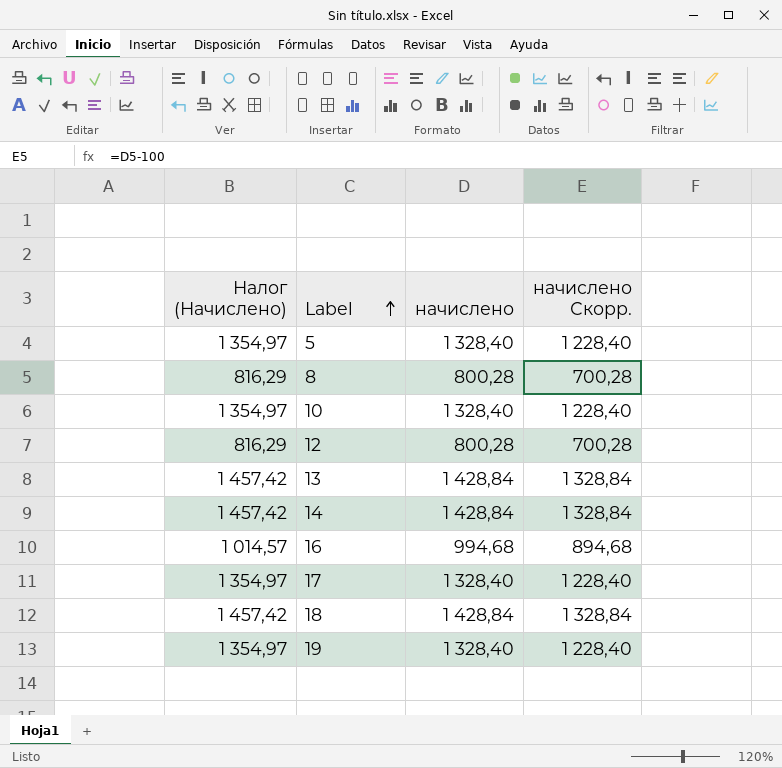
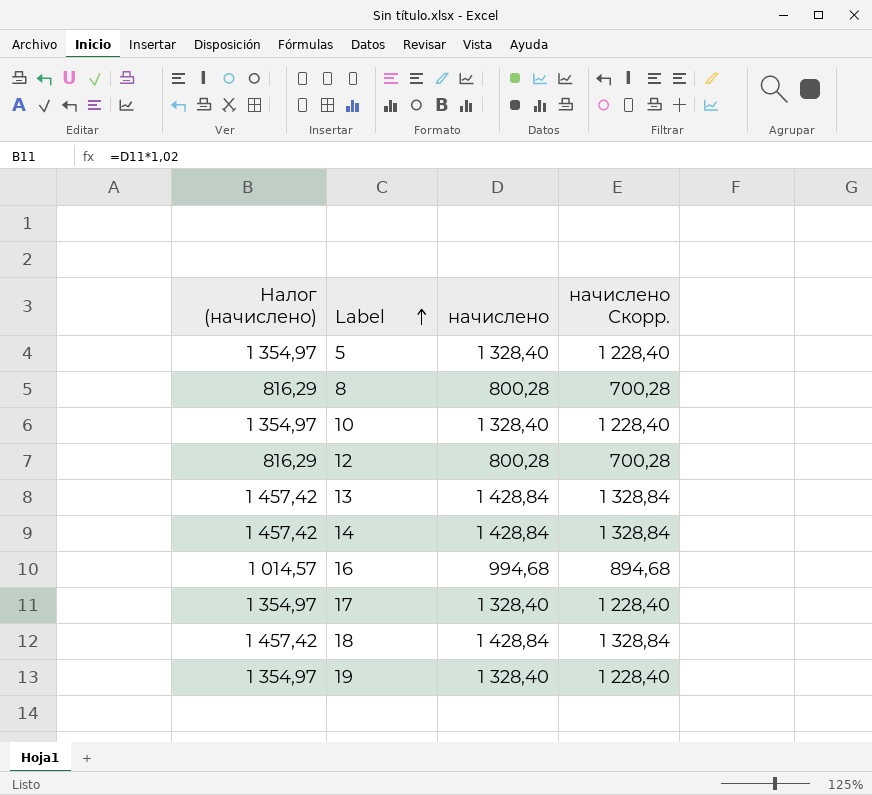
column name: Налог (Начислено) -> Налог (начислено)

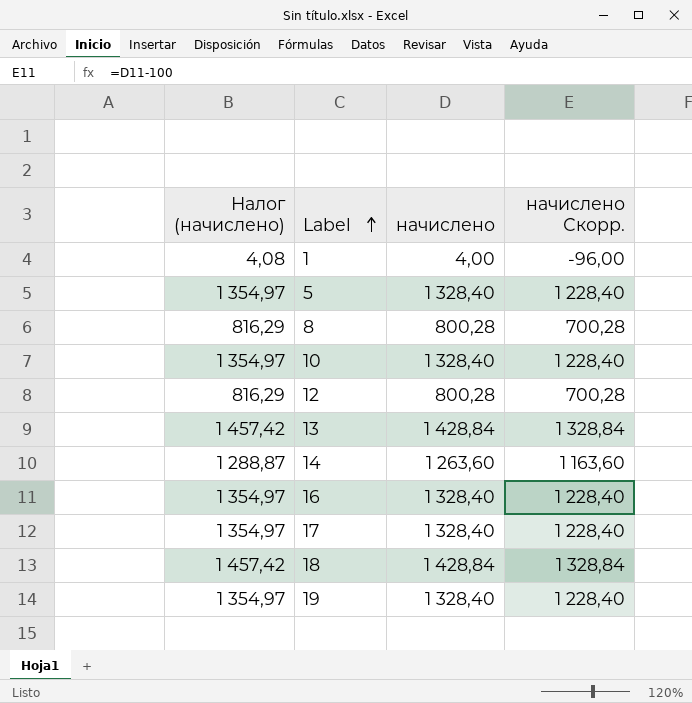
row 1: none -> 4,08 | 4,00 | -96,00
14 | Налог (начислено): 1 457,42 -> 1 288,87
14 | начислено: 1 428,84 -> 1 263,60
14 | начислено Скорр.: 1 328,84 -> 1 163,60
16 | Налог (начислено): 1 014,57 -> 1 354,97
16 | начислено: 994,68 -> 1 328,40
16 | начислено Скорр.: 894,68 -> 1 228,40

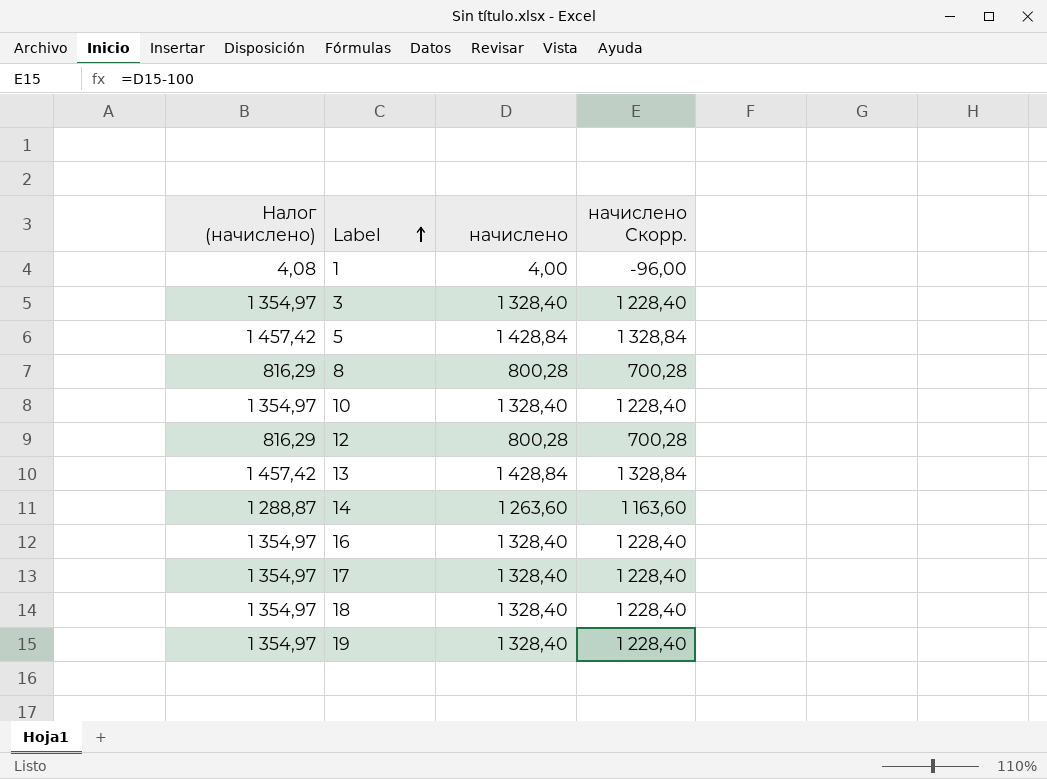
row 3: none -> 1 354,97 | 1 328,40 | 1 228,40
5 | Налог (начислено): 1 354,97 -> 1 457,42
5 | начислено: 1 328,40 -> 1 428,84
5 | начислено Скорр.: 1 228,40 -> 1 328,84
18 | Налог (начислено): 1 457,42 -> 1 354,97
18 | начислено: 1 428,84 -> 1 328,40
18 | начислено Скорр.: 1 328,84 -> 1 228,40

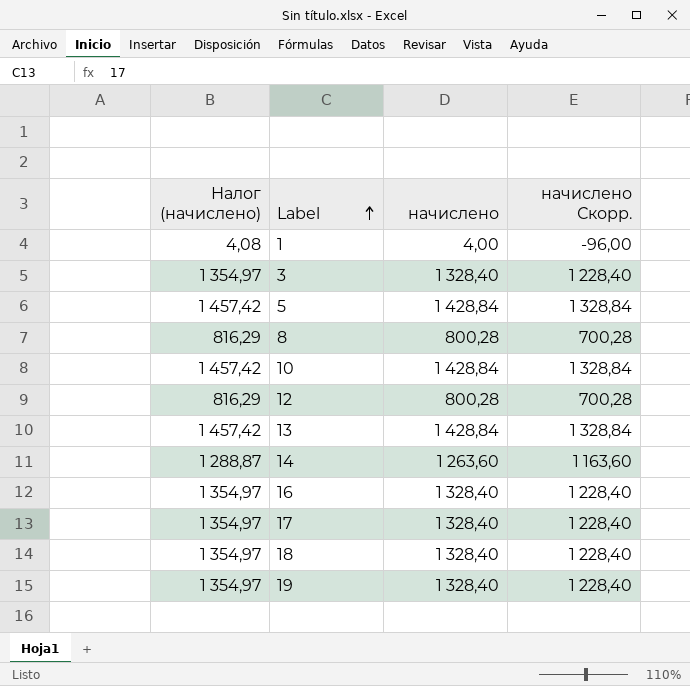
10 | Налог (начислено): 1 354,97 -> 1 457,42
10 | начислено: 1 328,40 -> 1 428,84
10 | начислено Скорр.: 1 228,40 -> 1 328,84

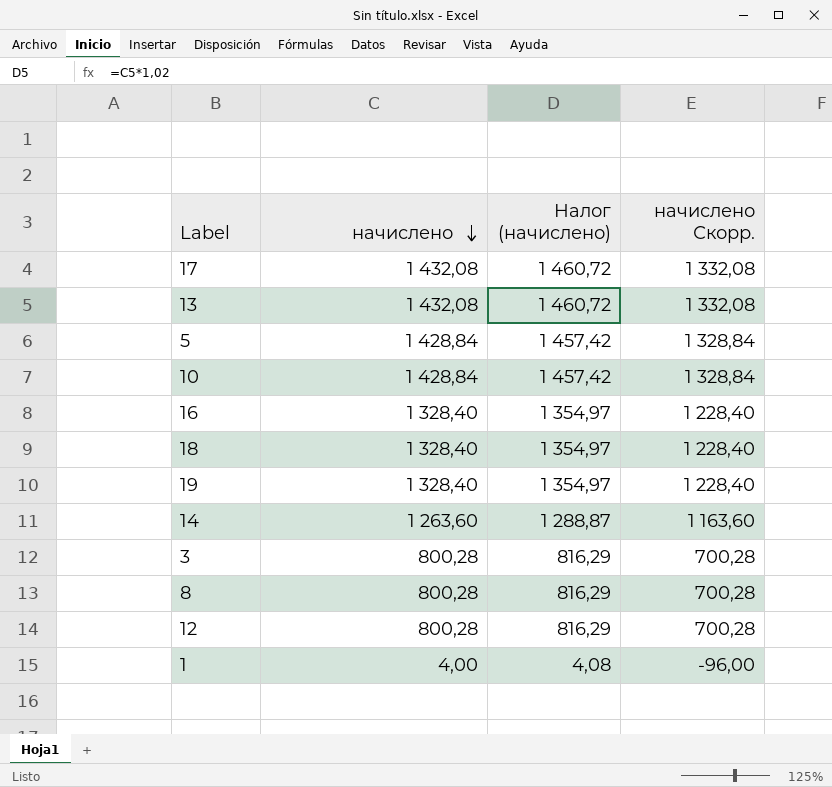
row order: Label ascending -> начислено descending
column Налог (начислено) | position: 1 -> 3
17 | начислено: 1 328,40 -> 1 432,08
17 | Налог (начислено): 1 354,97 -> 1 460,72
17 | начислено Скорр.: 1 228,40 -> 1 332,08
13 | начислено: 1 428,84 -> 1 432,08
13 | Налог (начислено): 1 457,42 -> 1 460,72
13 | начислено Скорр.: 1 328,84 -> 1 332,08
3 | начислено: 1 328,40 -> 800,28
3 | Налог (начислено): 1 354,97 -> 816,29
3 | начислено Скорр.: 1 228,40 -> 700,28

